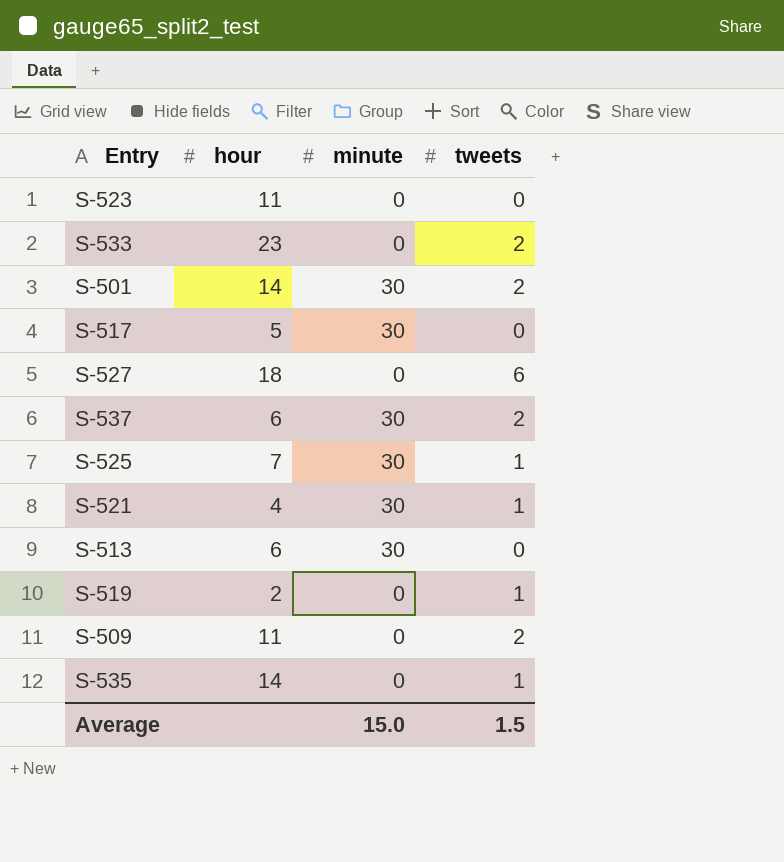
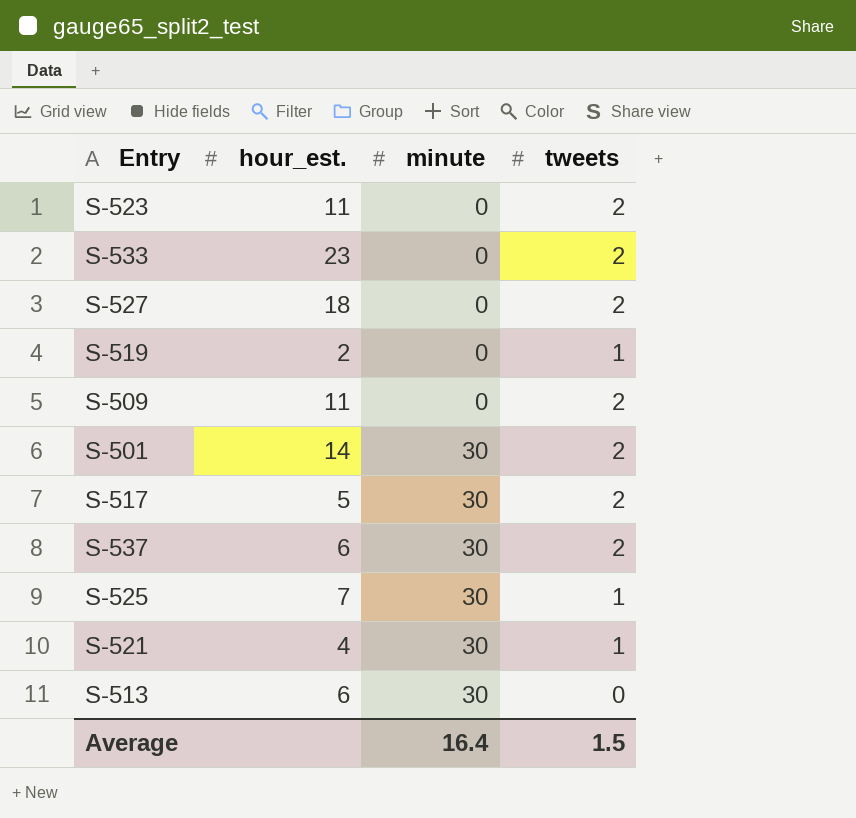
row order: none -> minute ascending
column name: hour -> hour_est.
row S-535: 14 | 0 | 1 -> none
S-523 | tweets: 0 -> 2
S-527 | tweets: 6 -> 2
S-517 | tweets: 0 -> 2
Average | minute: 15.0 -> 16.4

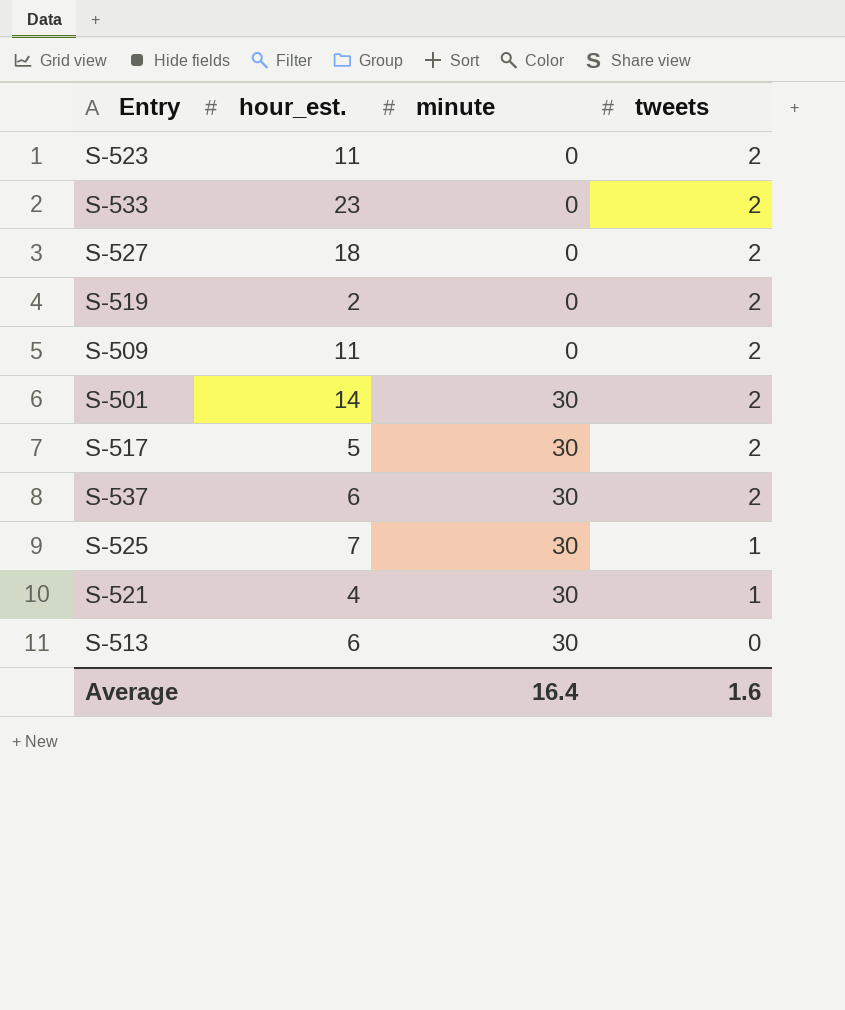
S-519 | tweets: 1 -> 2
Average | tweets: 1.5 -> 1.6

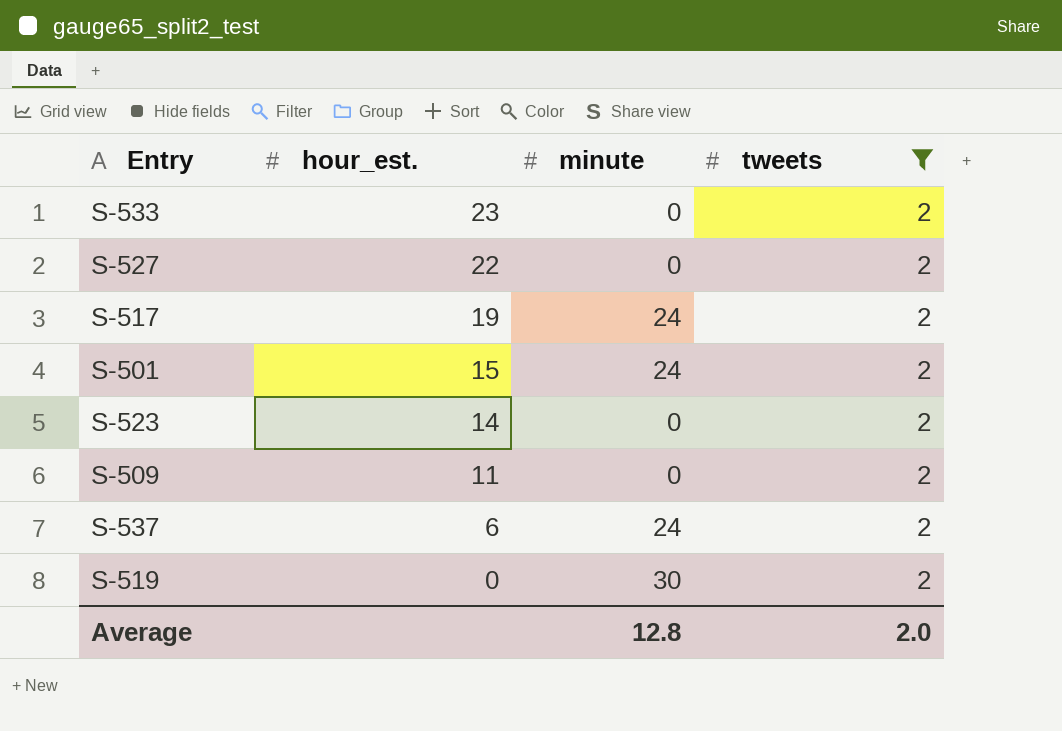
filter: none -> tweets = 2
row order: minute ascending -> hour_est. descending
S-527 | hour_est.: 18 -> 22
S-517 | hour_est.: 5 -> 19
S-517 | minute: 30 -> 24
S-501 | hour_est.: 14 -> 15
S-501 | minute: 30 -> 24
S-523 | hour_est.: 11 -> 14
S-537 | minute: 30 -> 24
S-519 | hour_est.: 2 -> 0
S-519 | minute: 0 -> 30
Average | minute: 16.4 -> 12.8
Average | tweets: 1.6 -> 2.0

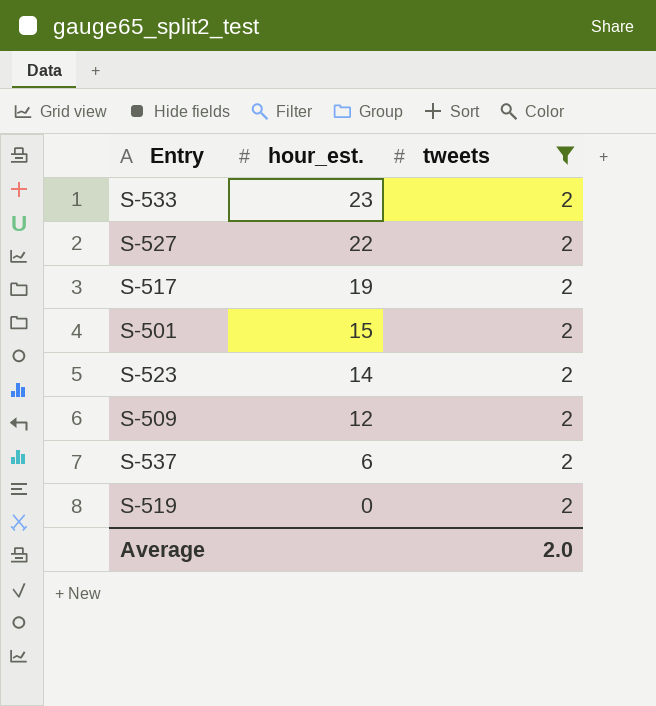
column minute | position: 3 -> none
S-509 | hour_est.: 11 -> 12

